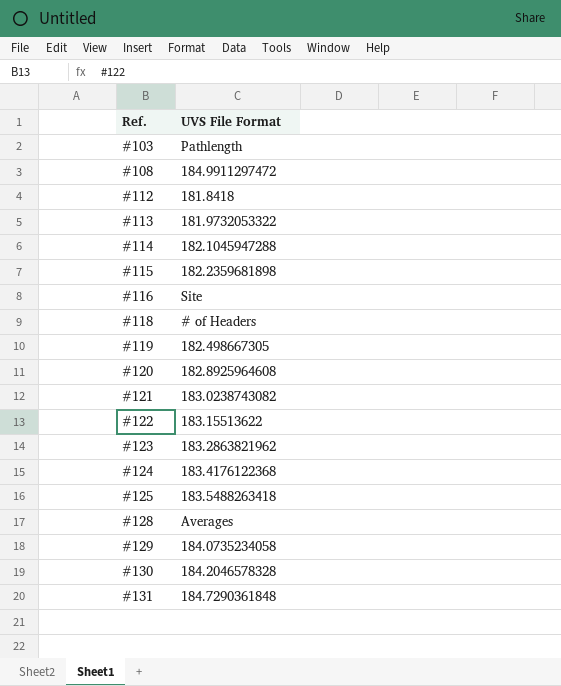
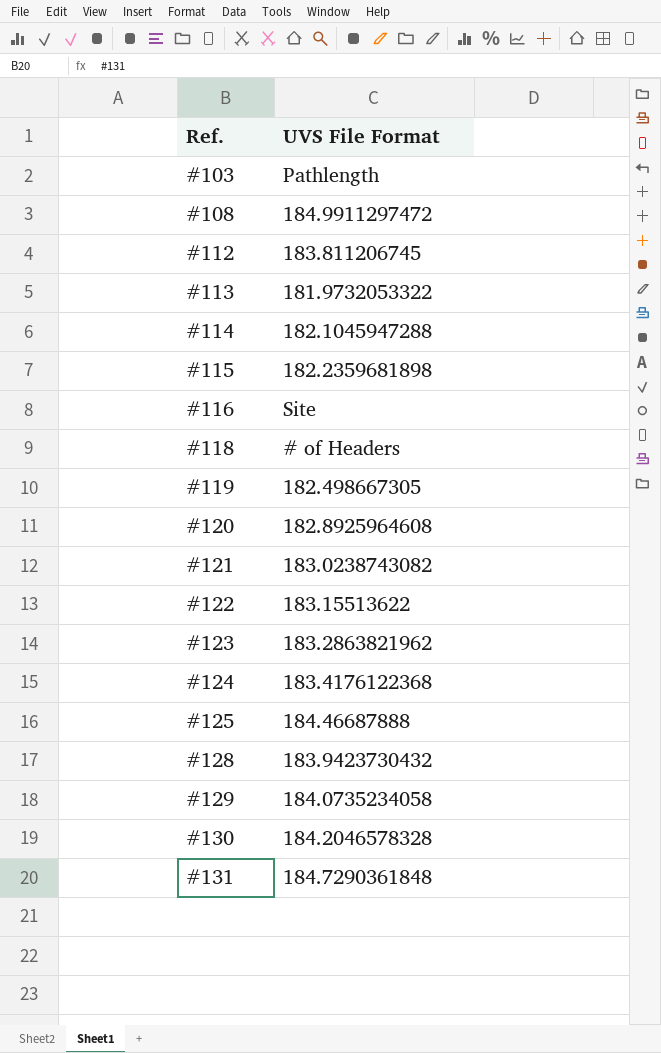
#112 | UVS File Format: 181.8418 -> 183.811206745
#125 | UVS File Format: 183.5488263418 -> 184.46687888
#128 | UVS File Format: Averages -> 183.9423730432

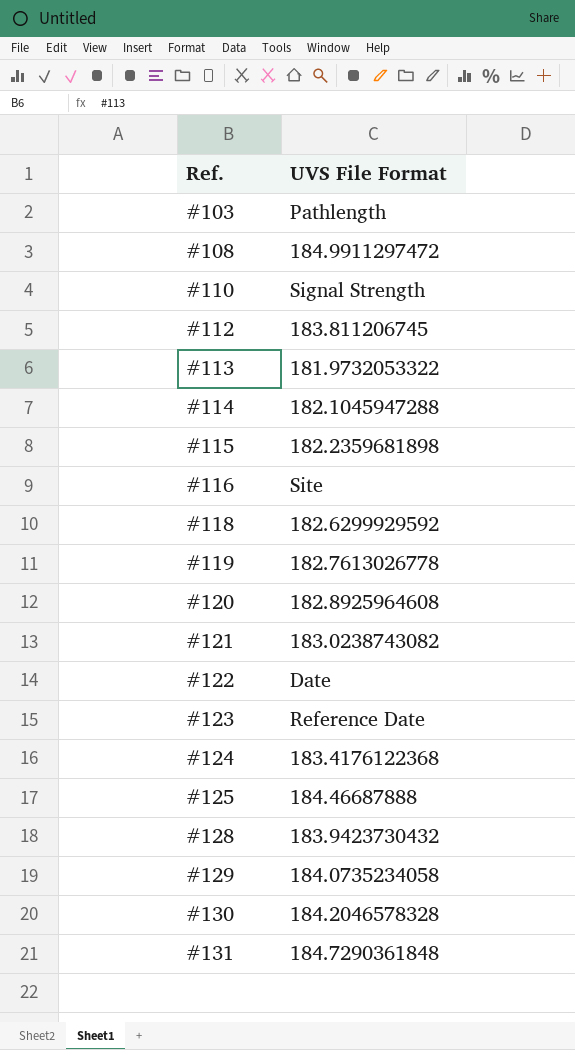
row #110: none -> Signal Strength
#118 | UVS File Format: # of Headers -> 182.6299929592
#119 | UVS File Format: 182.498667305 -> 182.7613026778
#122 | UVS File Format: 183.15513622 -> Date
#123 | UVS File Format: 183.2863821962 -> Reference Date

